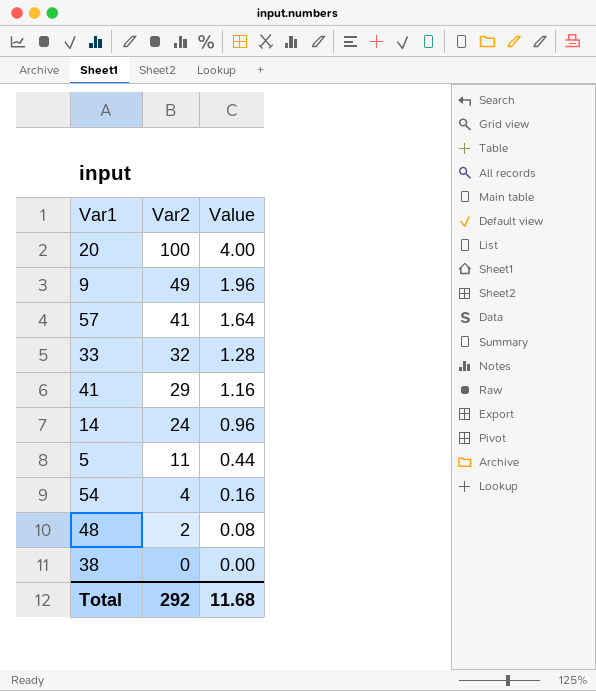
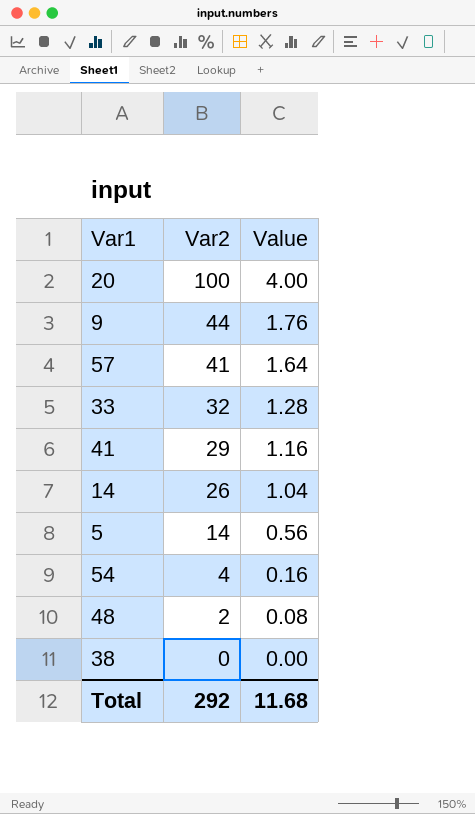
9 | Var2: 49 -> 44
9 | Value: 1.96 -> 1.76
14 | Var2: 24 -> 26
14 | Value: 0.96 -> 1.04
5 | Var2: 11 -> 14
5 | Value: 0.44 -> 0.56

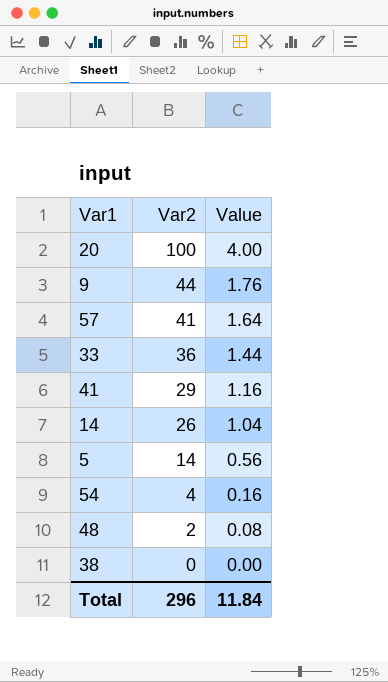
33 | Var2: 32 -> 36
33 | Value: 1.28 -> 1.44
Total | Var2: 292 -> 296
Total | Value: 11.68 -> 11.84

